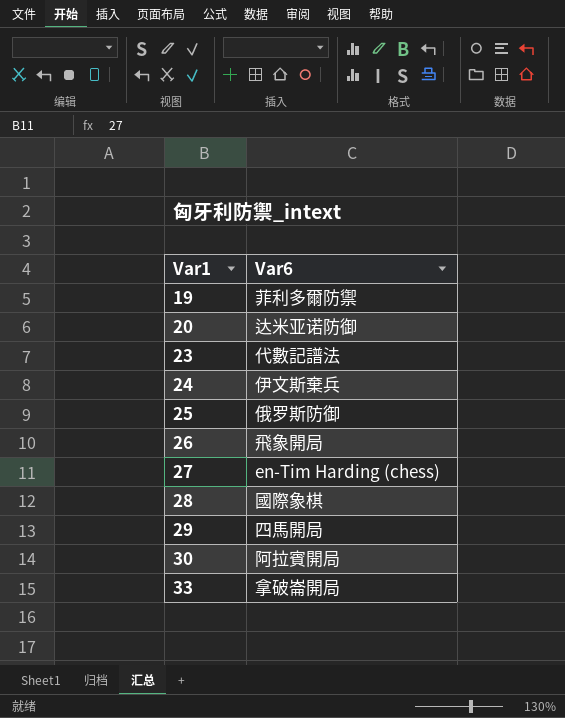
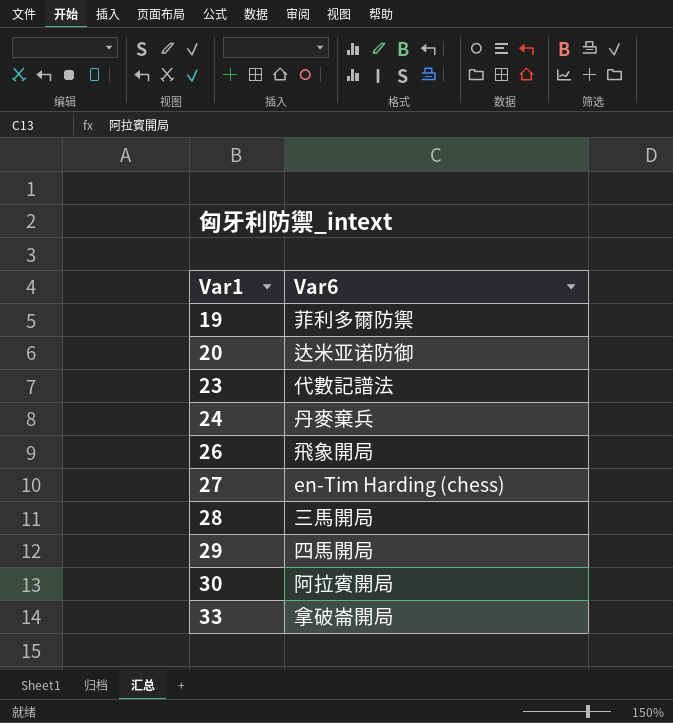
row 25: 俄罗斯防御 -> none
24 | Var6: 伊文斯棄兵 -> 丹麥棄兵
28 | Var6: 國際象棋 -> 三馬開局

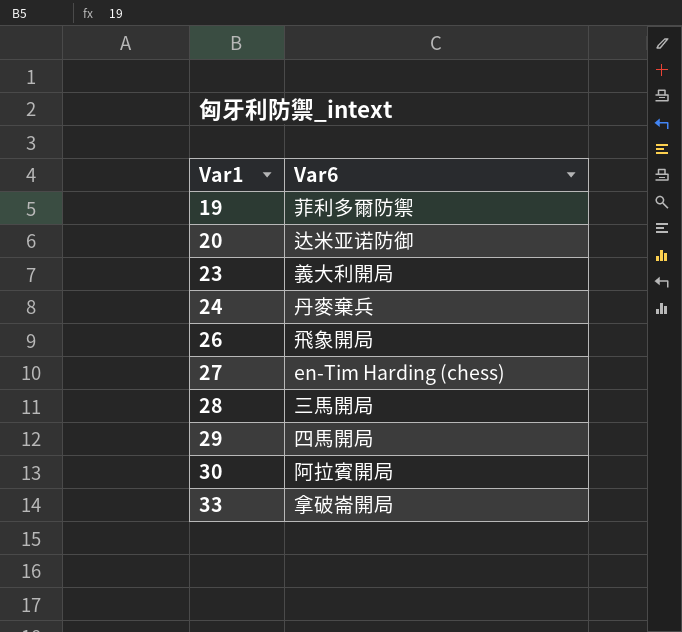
23 | Var6: 代數記譜法 -> 義大利開局

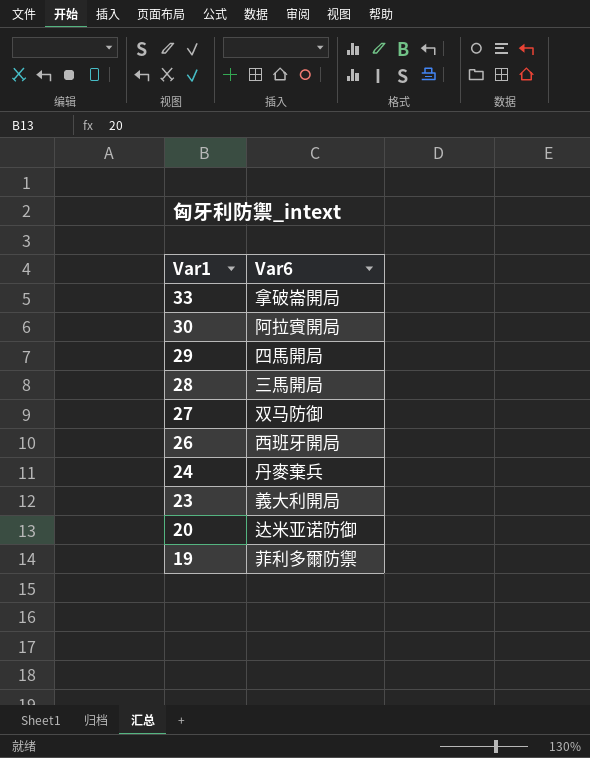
row order: Var1 ascending -> Var1 descending
27 | Var6: en-Tim Harding (chess) -> 双马防御
26 | Var6: 飛象開局 -> 西班牙開局

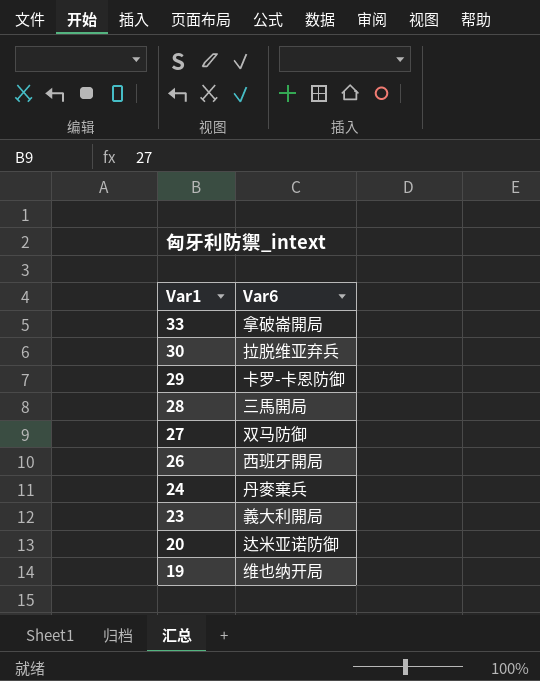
30 | Var6: 阿拉賓開局 -> 拉脱维亚弃兵
29 | Var6: 四馬開局 -> 卡罗-卡恩防御
19 | Var6: 菲利多爾防禦 -> 维也纳开局

